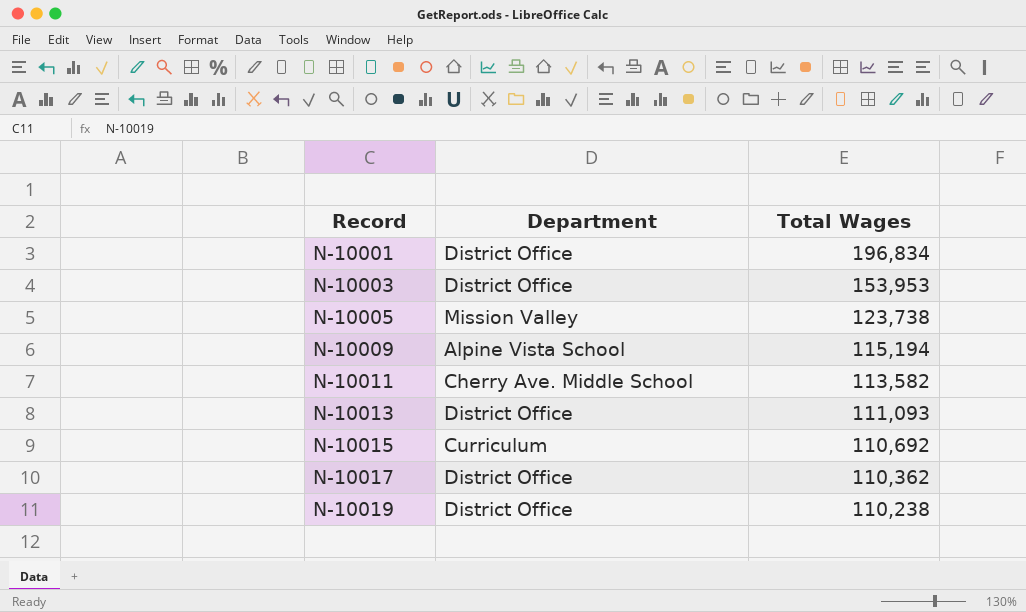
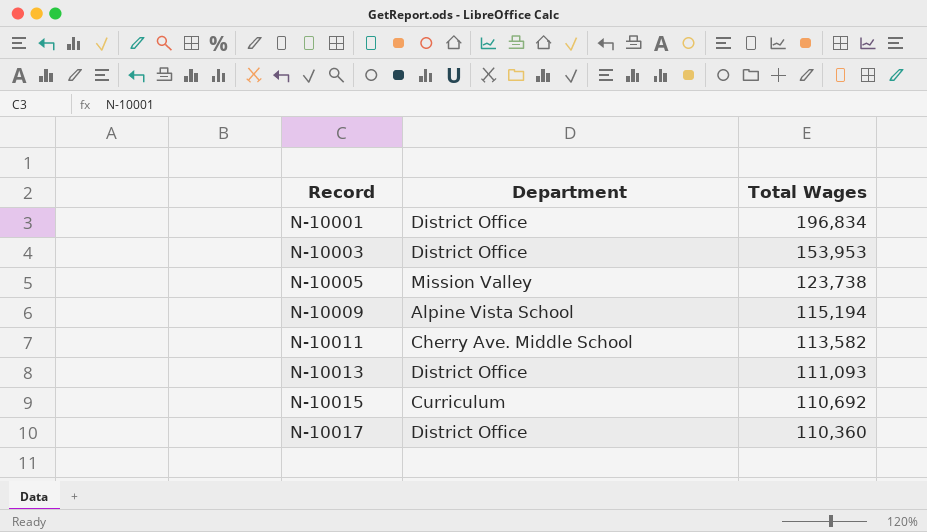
row N-10019: District Office | 110,238 -> none
N-10017 | Total Wages: 110,362 -> 110,360

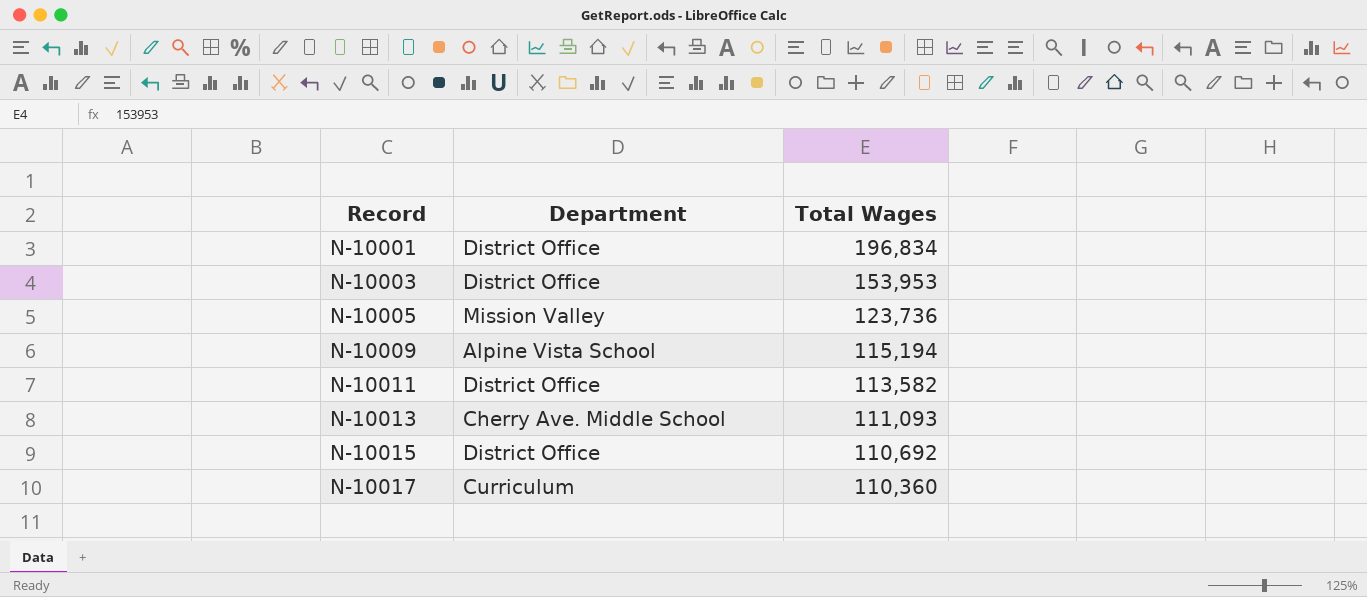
N-10005 | Total Wages: 123,738 -> 123,736
N-10011 | Department: Cherry Ave. Middle School -> District Office
N-10013 | Department: District Office -> Cherry Ave. Middle School
N-10015 | Department: Curriculum -> District Office
N-10017 | Department: District Office -> Curriculum

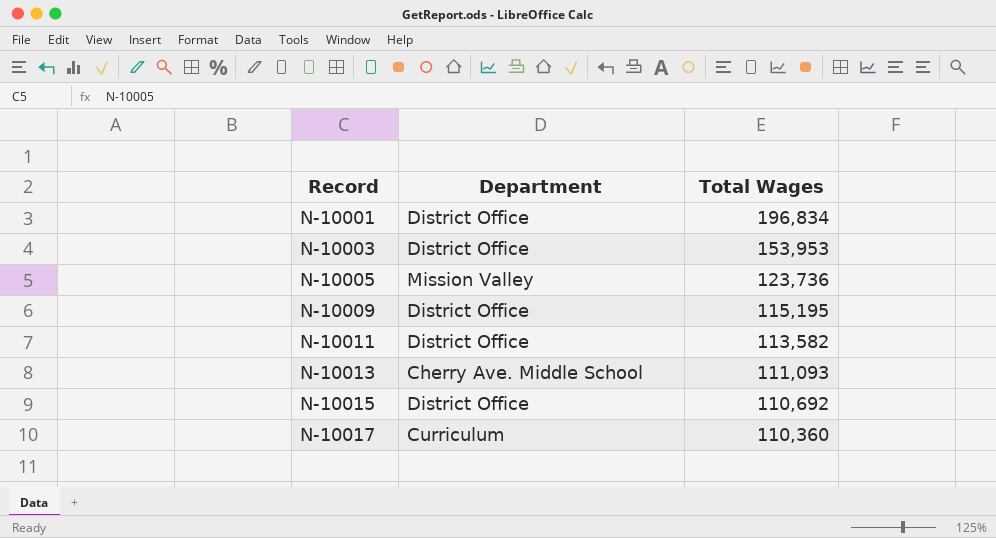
N-10009 | Department: Alpine Vista School -> District Office
N-10009 | Total Wages: 115,194 -> 115,195

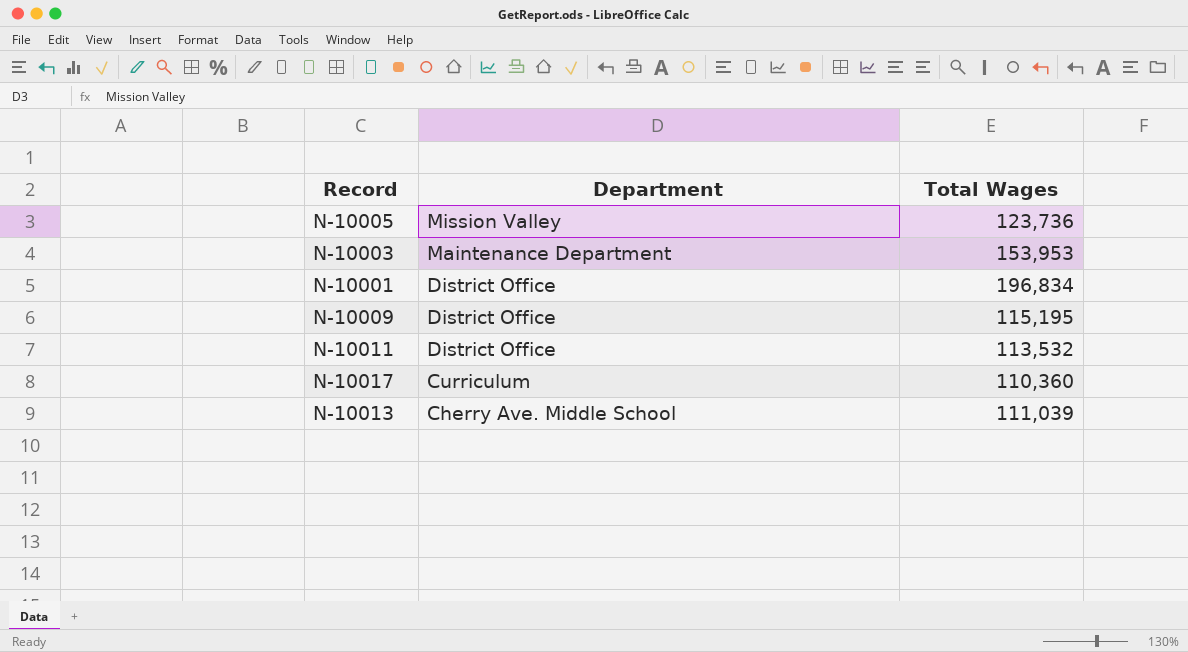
row order: Record ascending -> Department descending
row N-10015: District Office | 110,692 -> none
N-10003 | Department: District Office -> Maintenance Department
N-10011 | Total Wages: 113,582 -> 113,532
N-10013 | Total Wages: 111,093 -> 111,039

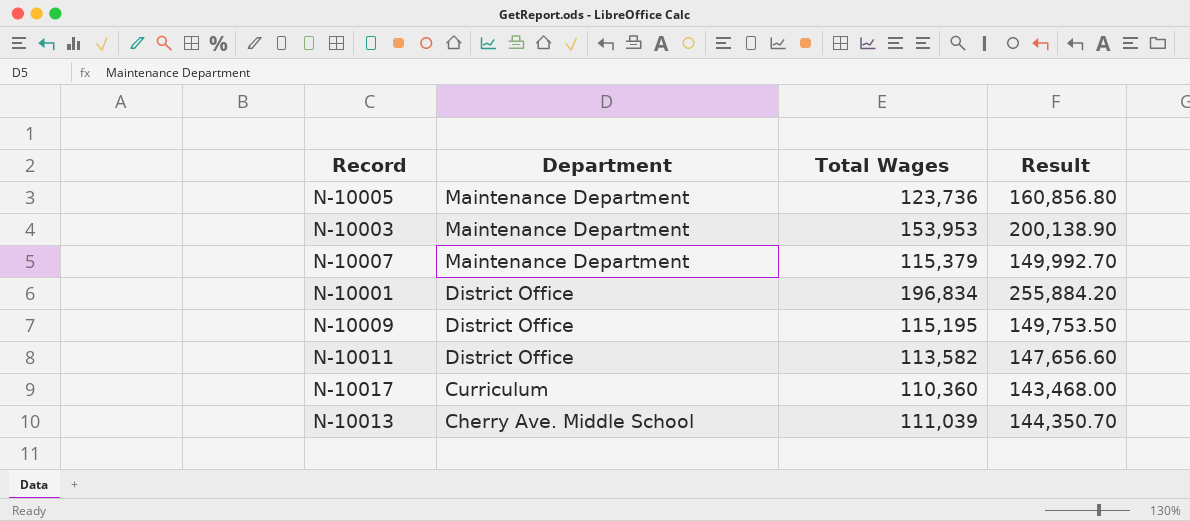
column Result | formula: none -> [Total Wages] * 1.3
N-10005 | Department: Mission Valley -> Maintenance Department
row N-10007: none -> Maintenance Department | 115,379 | 149,992.70
N-10011 | Total Wages: 113,532 -> 113,582

